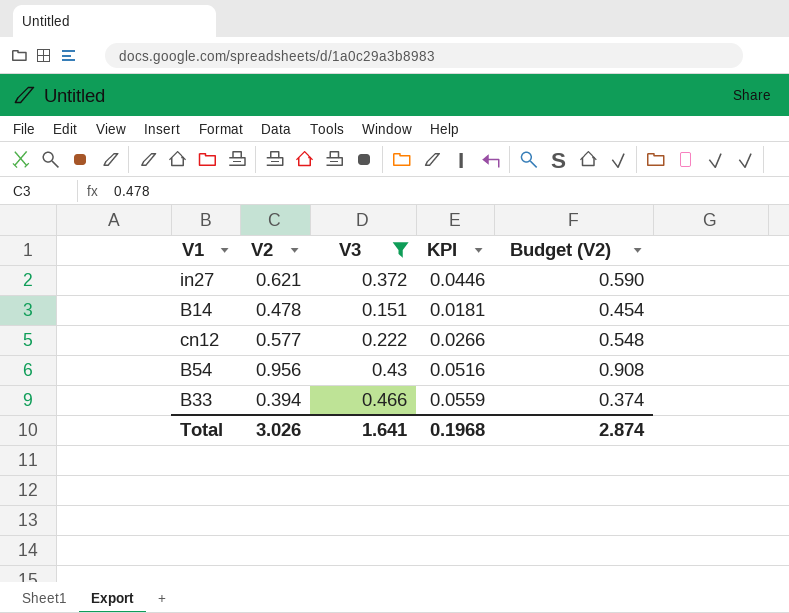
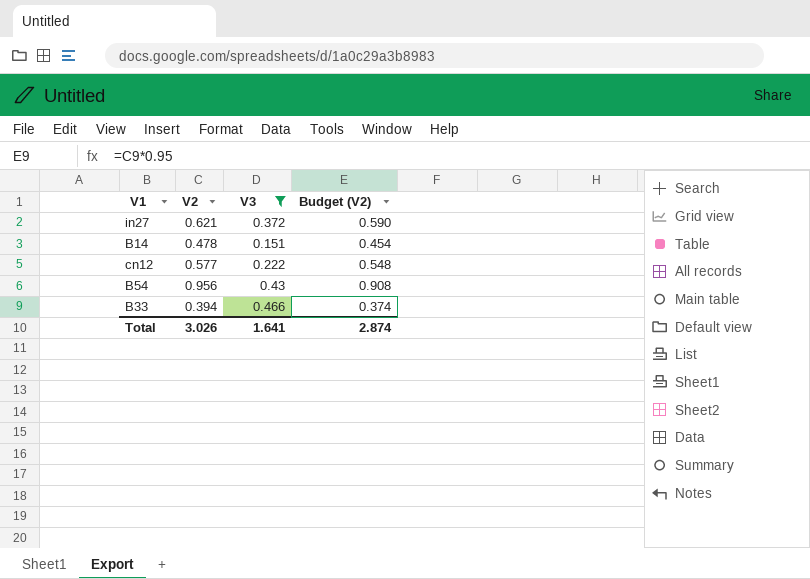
column KPI | formula: [V3] * 0.12 -> none

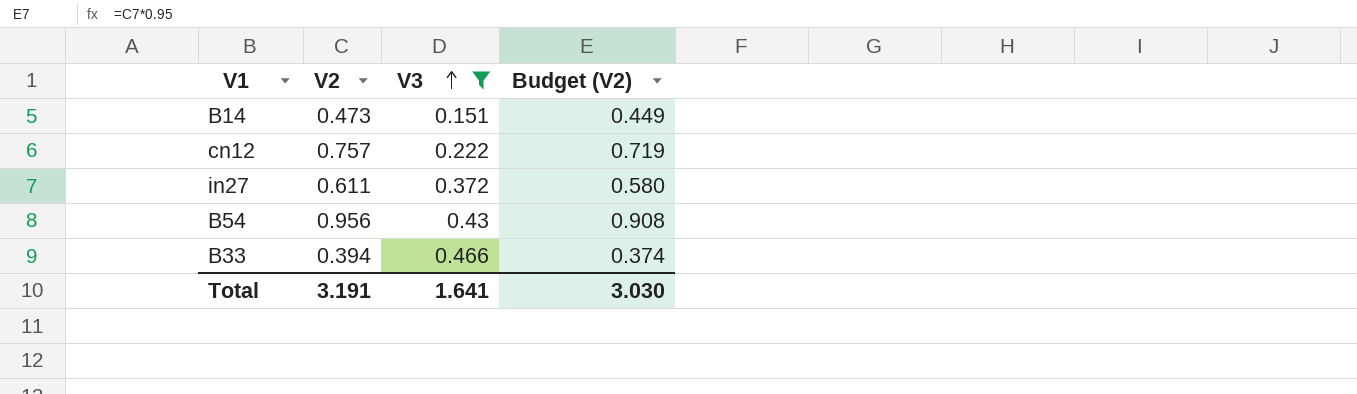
row order: none -> V3 ascending
B14 | V2: 0.478 -> 0.473
B14 | Budget (V2): 0.454 -> 0.449
cn12 | V2: 0.577 -> 0.757
cn12 | Budget (V2): 0.548 -> 0.719
in27 | V2: 0.621 -> 0.611
in27 | Budget (V2): 0.590 -> 0.580
Total | V2: 3.026 -> 3.191
Total | Budget (V2): 2.874 -> 3.030

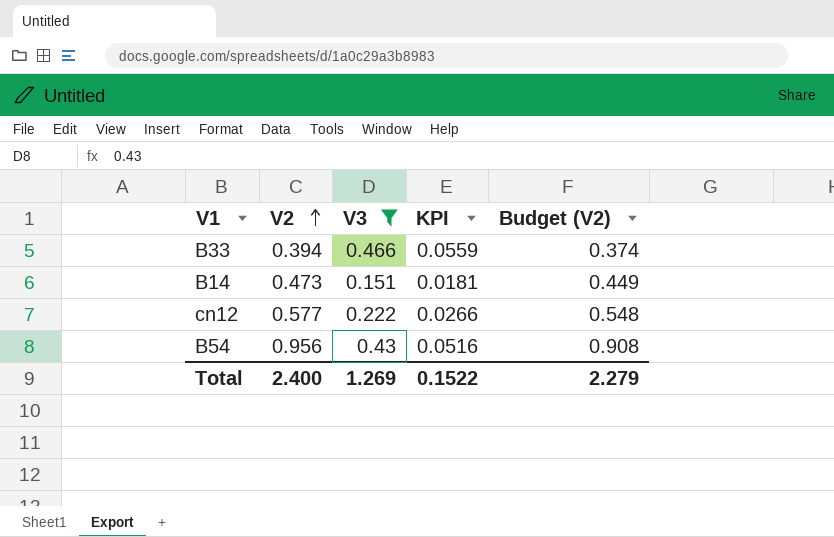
row order: V3 ascending -> V2 ascending
column KPI | formula: none -> [V3] * 0.12
row in27: 0.611 | 0.372 | 0.580 -> none
cn12 | V2: 0.757 -> 0.577
cn12 | Budget (V2): 0.719 -> 0.548
Total | V2: 3.191 -> 2.400
Total | V3: 1.641 -> 1.269
Total | Budget (V2): 3.030 -> 2.279

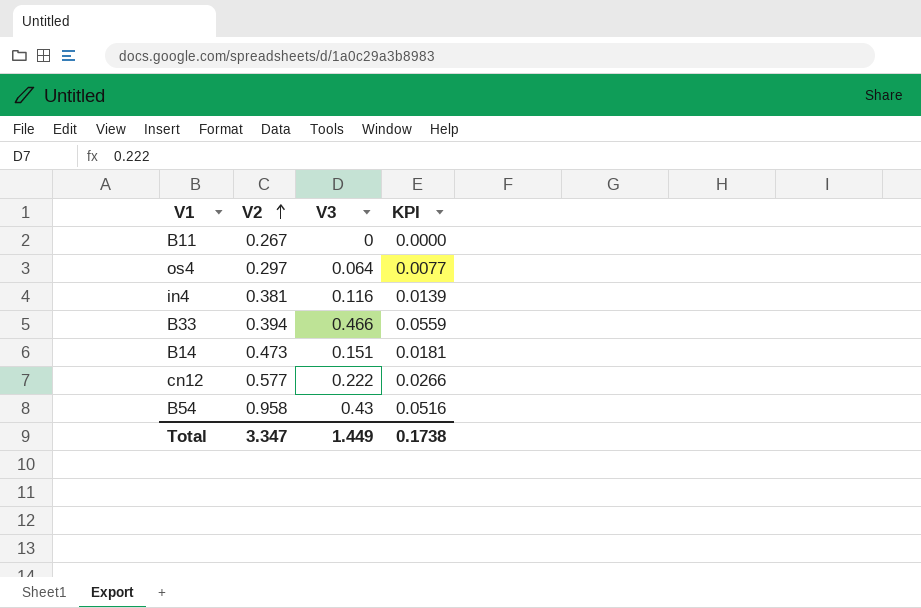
filter: V3 >= 0.151 -> none
column Budget (V2) | formula: [V2] * 0.95 -> none
B54 | V2: 0.956 -> 0.958
Total | V2: 2.400 -> 3.347
Total | V3: 1.269 -> 1.449
Total | KPI: 0.1522 -> 0.1738

